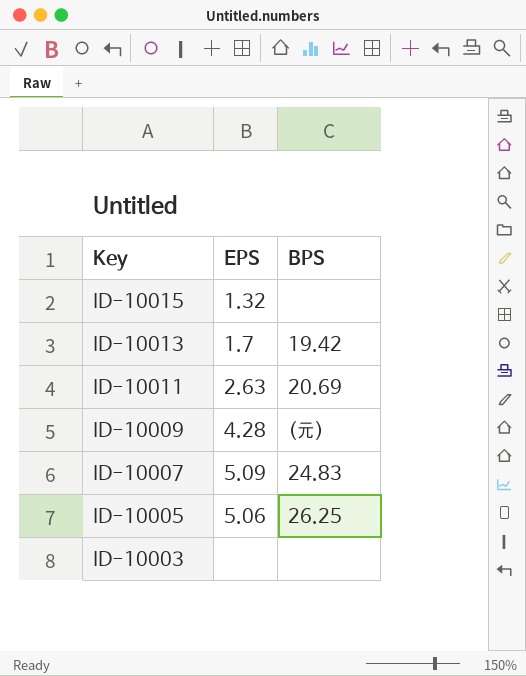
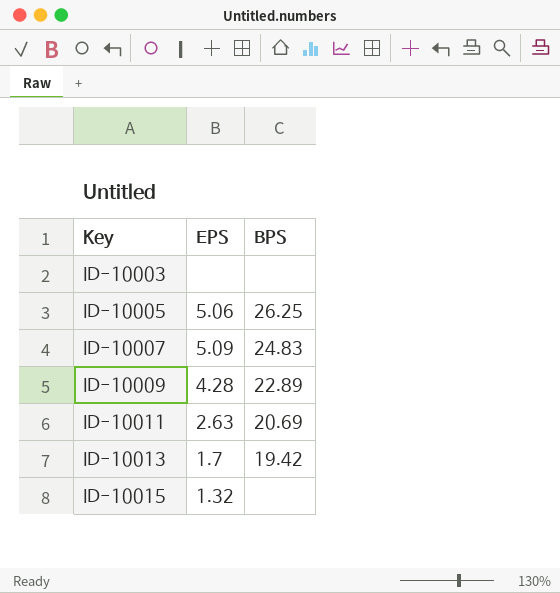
row order: Key descending -> Key ascending
ID-10009 | BPS: (元) -> 22.89

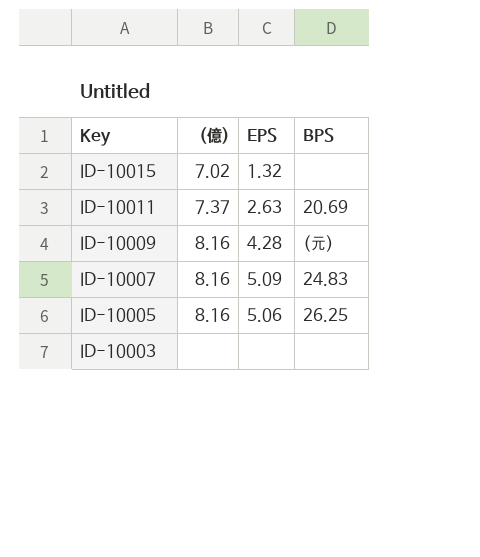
row order: Key ascending -> Key descending
column (億) | position: none -> 2
row ID-10013: 1.7 | 19.42 -> none
ID-10009 | BPS: 22.89 -> (元)

